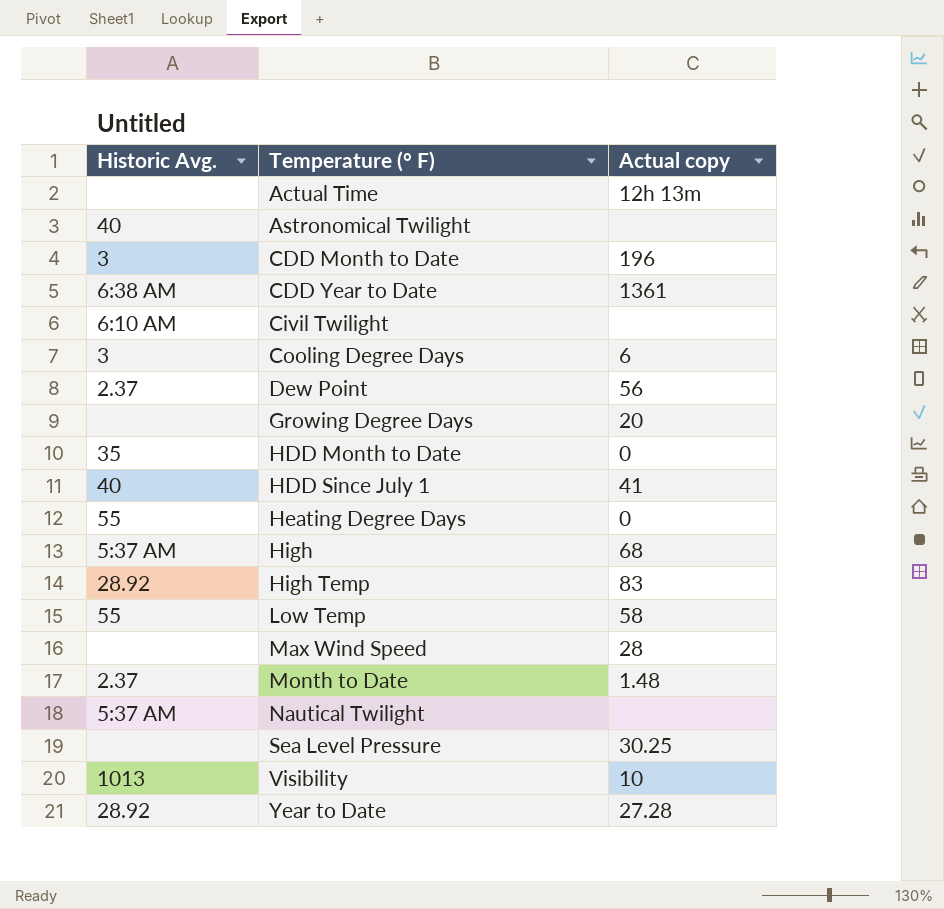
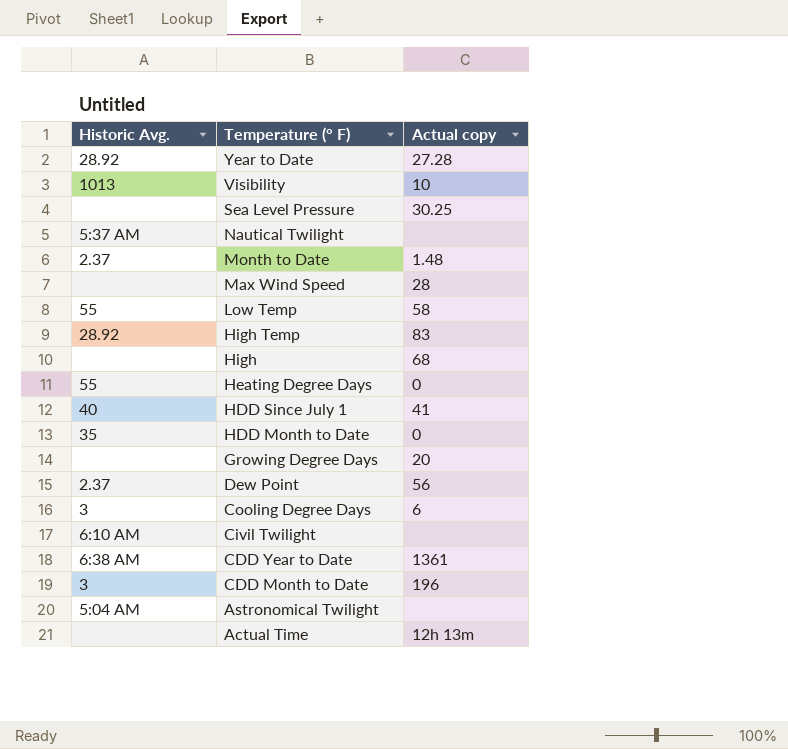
row order: Temperature (° F) ascending -> Temperature (° F) descending
High | Historic Avg.: 5:37 AM -> none
Astronomical Twilight | Historic Avg.: 40 -> 5:04 AM

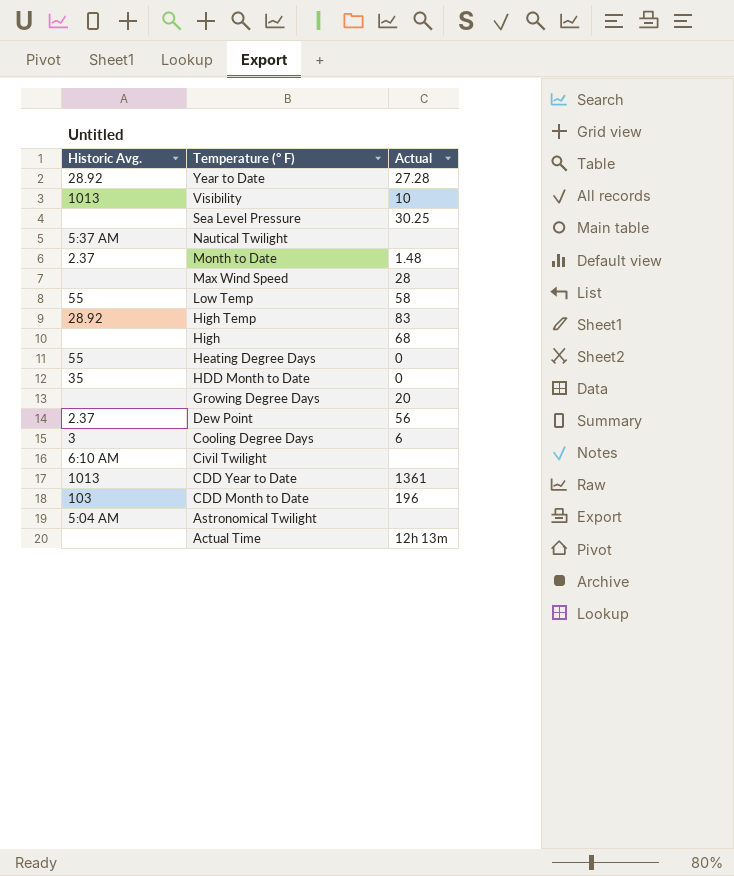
column name: Actual copy -> Actual
row HDD Since July 1: 40 | 41 -> none
CDD Year to Date | Historic Avg.: 6:38 AM -> 1013
CDD Month to Date | Historic Avg.: 3 -> 103

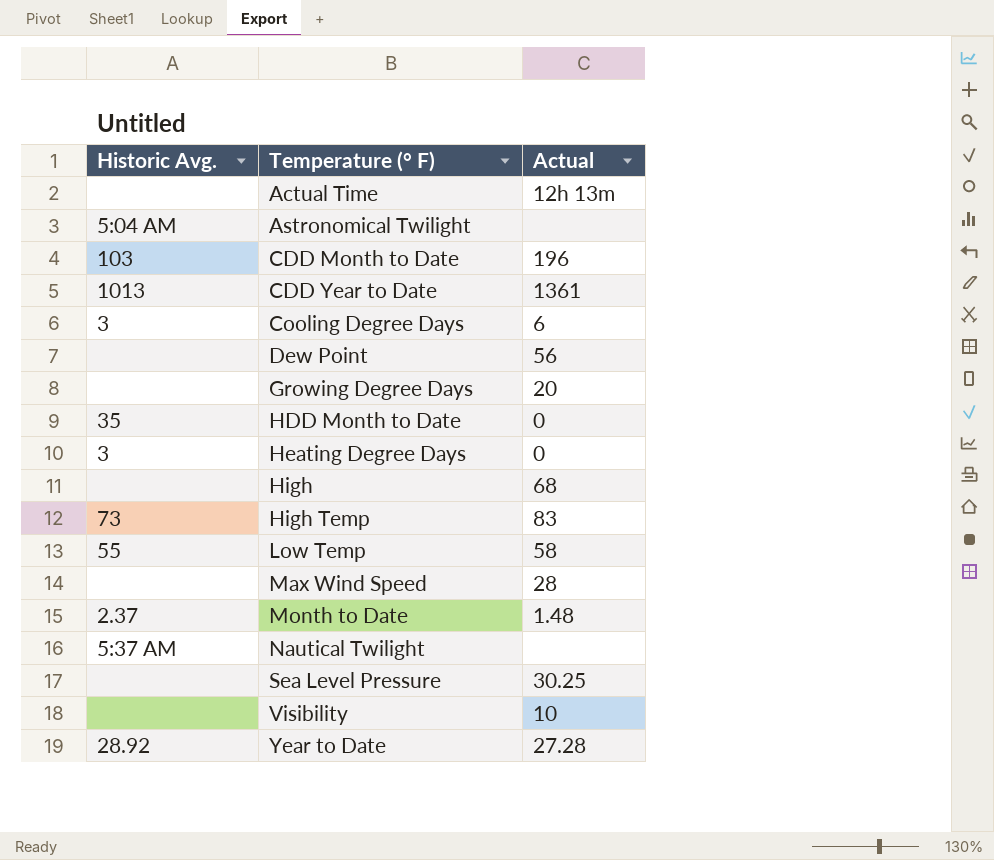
row order: Temperature (° F) descending -> Temperature (° F) ascending
row Civil Twilight: 6:10 AM | none -> none
Dew Point | Historic Avg.: 2.37 -> none
Heating Degree Days | Historic Avg.: 55 -> 3
High Temp | Historic Avg.: 28.92 -> 73
Visibility | Historic Avg.: 1013 -> none

